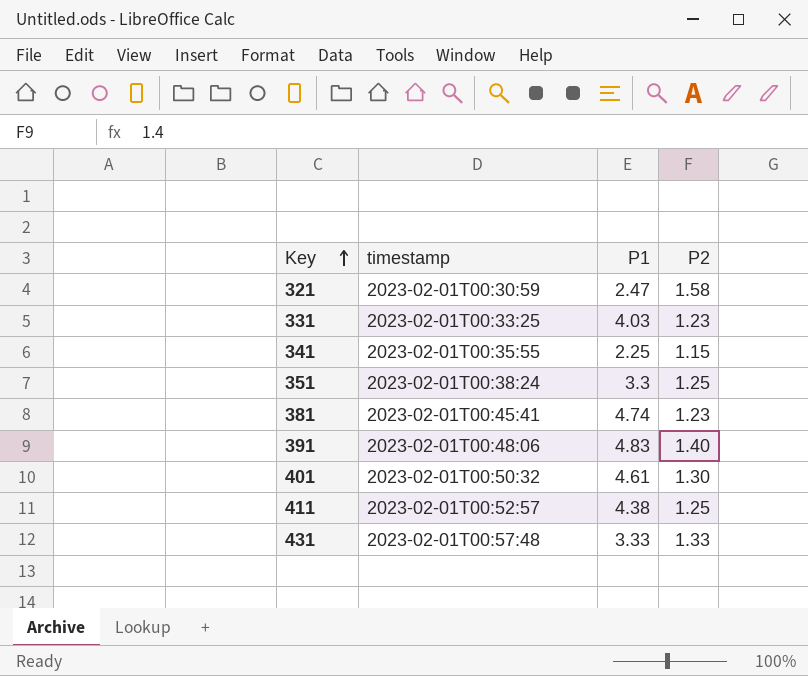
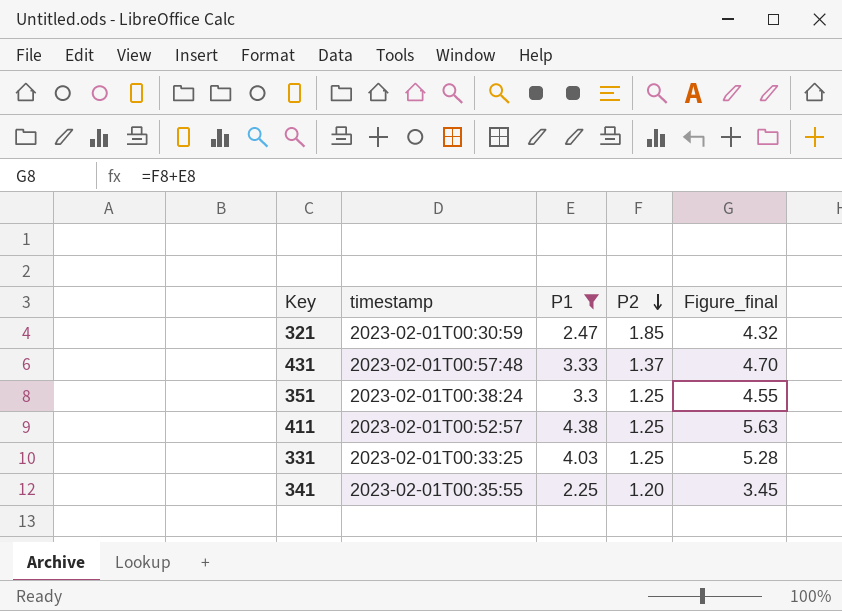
filter: none -> P1 <= 4.38
row order: Key ascending -> P2 descending
column Figure_final | formula: none -> [P1] + [P2]
321 | P2: 1.58 -> 1.85
431 | P2: 1.33 -> 1.37
331 | P2: 1.23 -> 1.25
341 | P2: 1.15 -> 1.20

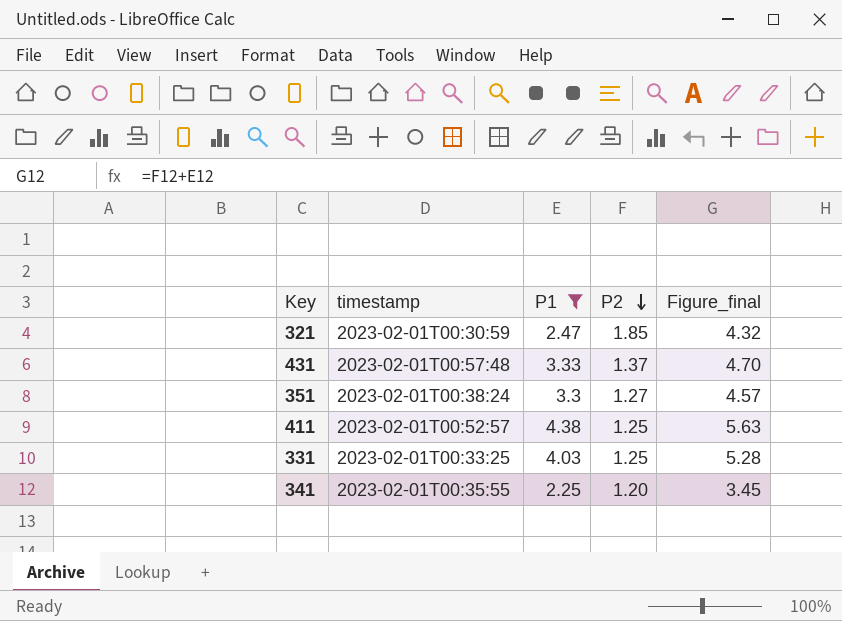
351 | P2: 1.25 -> 1.27
351 | Figure_final: 4.55 -> 4.57

